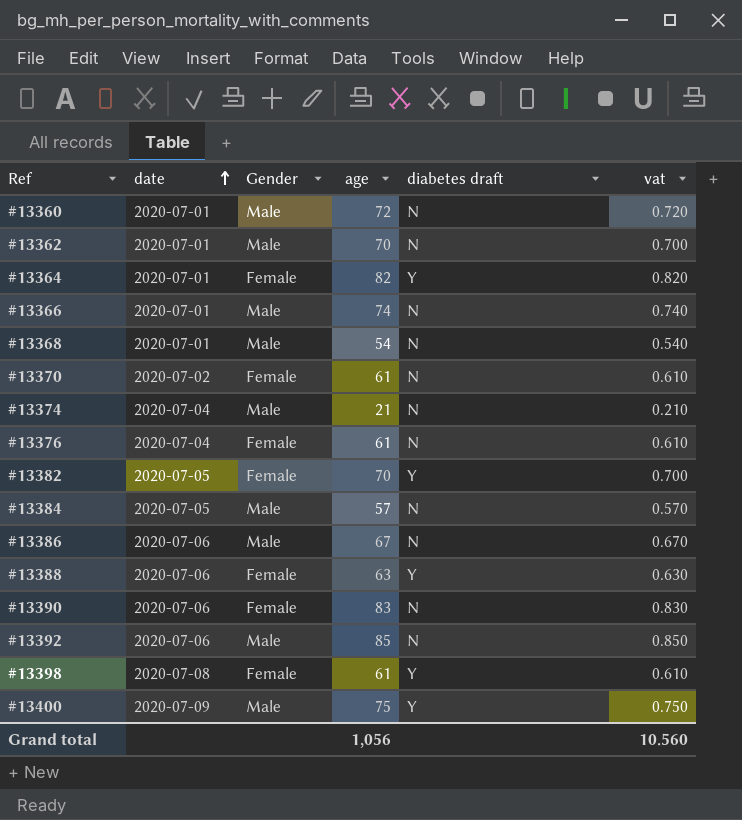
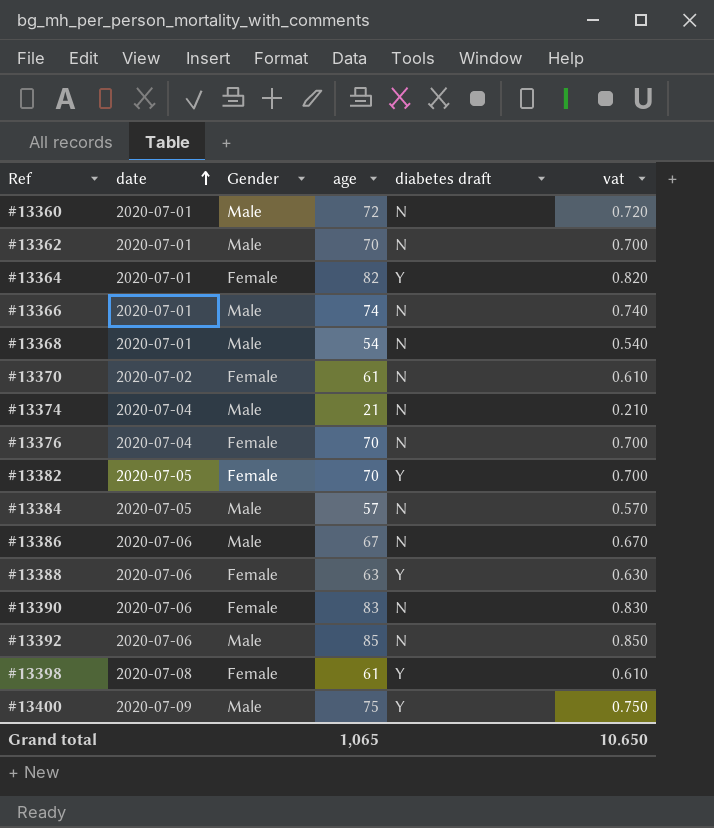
#13376 | age: 61 -> 70
#13376 | vat: 0.610 -> 0.700
Grand total | age: 1,056 -> 1,065
Grand total | vat: 10.560 -> 10.650

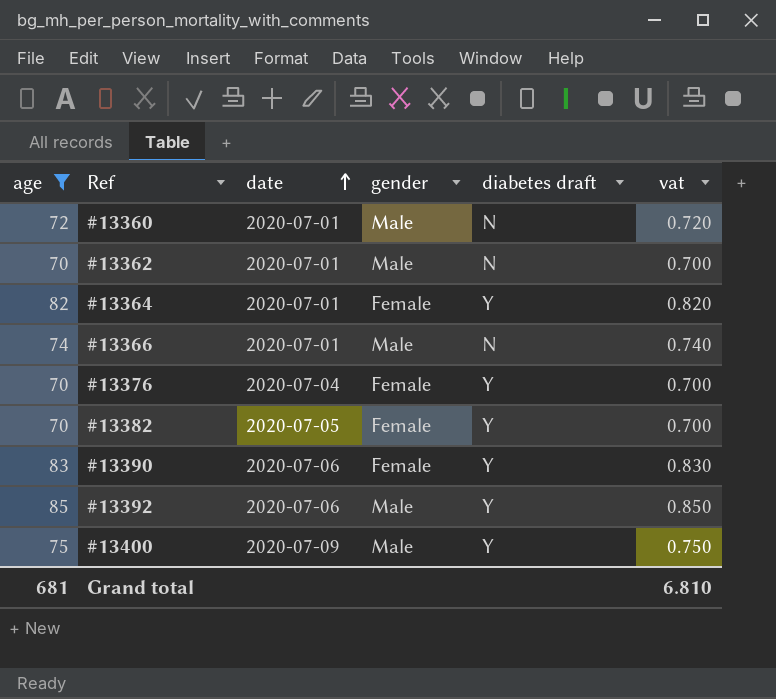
filter: none -> age >= 70
column age | position: 4 -> 1
column name: Gender -> gender
#13376 | diabetes draft: N -> Y
#13390 | diabetes draft: N -> Y
#13392 | diabetes draft: N -> Y
Grand total | age: 1,065 -> 681
Grand total | vat: 10.650 -> 6.810

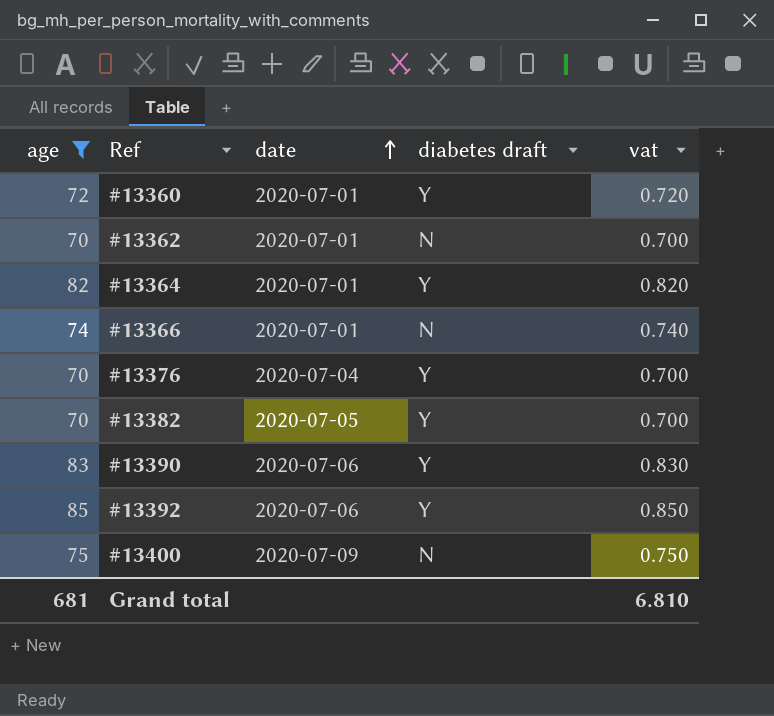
column gender | position: 4 -> none
#13360 | diabetes draft: N -> Y
#13400 | diabetes draft: Y -> N

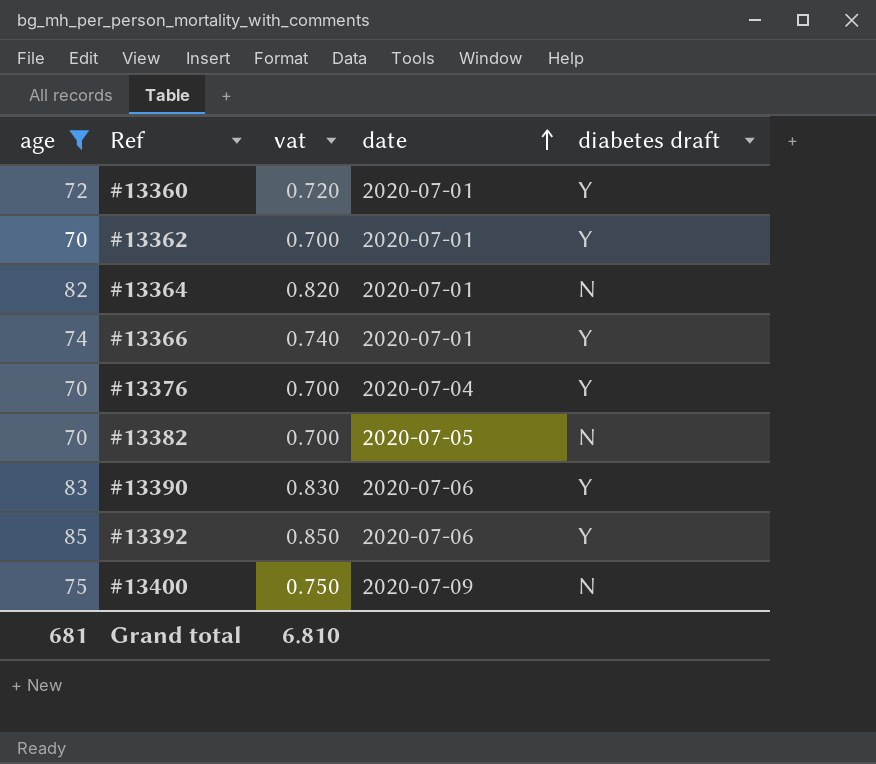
column vat | position: 5 -> 3
#13362 | diabetes draft: N -> Y
#13364 | diabetes draft: Y -> N
#13366 | diabetes draft: N -> Y
#13382 | diabetes draft: Y -> N

